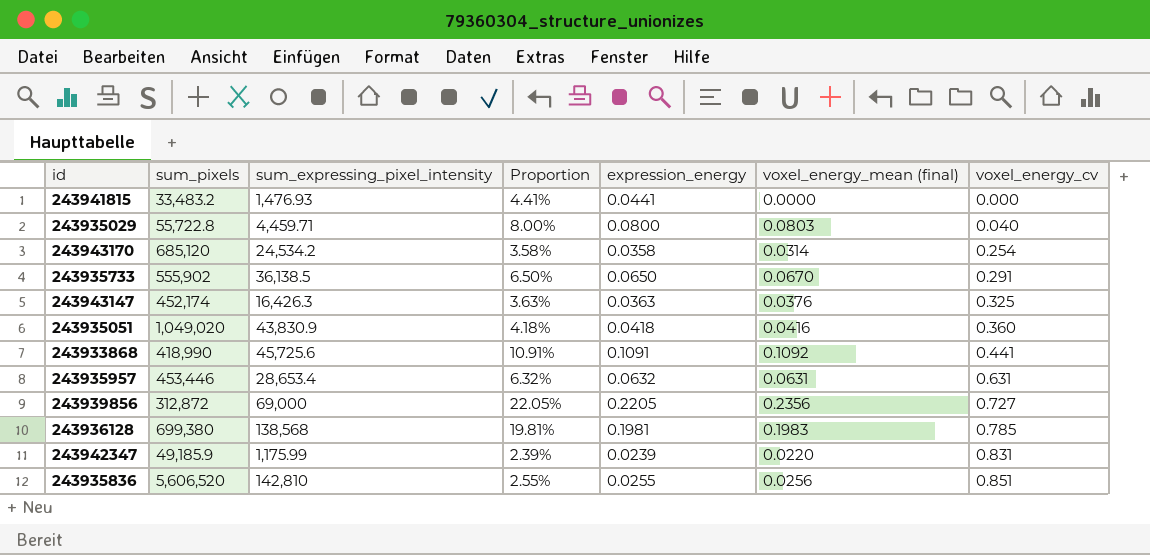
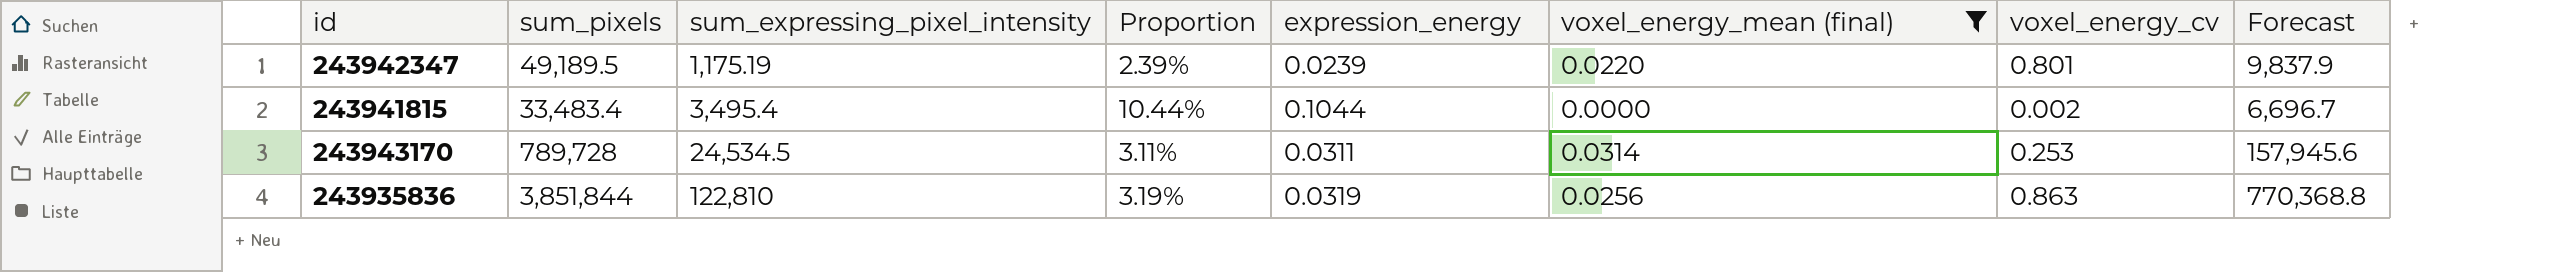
filter: none -> voxel_energy_mean (final) <= 0.0314
row order: voxel_energy_cv ascending -> sum_expressing_pixel_intensity ascending
column Forecast | formula: none -> [sum_pixels] * 0.2
243942347 | sum_pixels: 49,185.9 -> 49,189.5
243942347 | sum_expressing_pixel_intensity: 1,175.99 -> 1,175.19
243942347 | voxel_energy_cv: 0.831 -> 0.801
243941815 | sum_pixels: 33,483.2 -> 33,483.4
243941815 | sum_expressing_pixel_intensity: 1,476.93 -> 3,495.4
243941815 | Proportion: 4.41% -> 10.44%
243941815 | expression_energy: 0.0441 -> 0.1044
243941815 | voxel_energy_cv: 0.000 -> 0.002
243943170 | sum_pixels: 685,120 -> 789,728
243943170 | sum_expressing_pixel_intensity: 24,534.2 -> 24,534.5
243943170 | Proportion: 3.58% -> 3.11%
243943170 | expression_energy: 0.0358 -> 0.0311
243943170 | voxel_energy_cv: 0.254 -> 0.253
243935836 | sum_pixels: 5,606,520 -> 3,851,844
243935836 | sum_expressing_pixel_intensity: 142,810 -> 122,810
243935836 | Proportion: 2.55% -> 3.19%
243935836 | expression_energy: 0.0255 -> 0.0319
243935836 | voxel_energy_cv: 0.851 -> 0.863

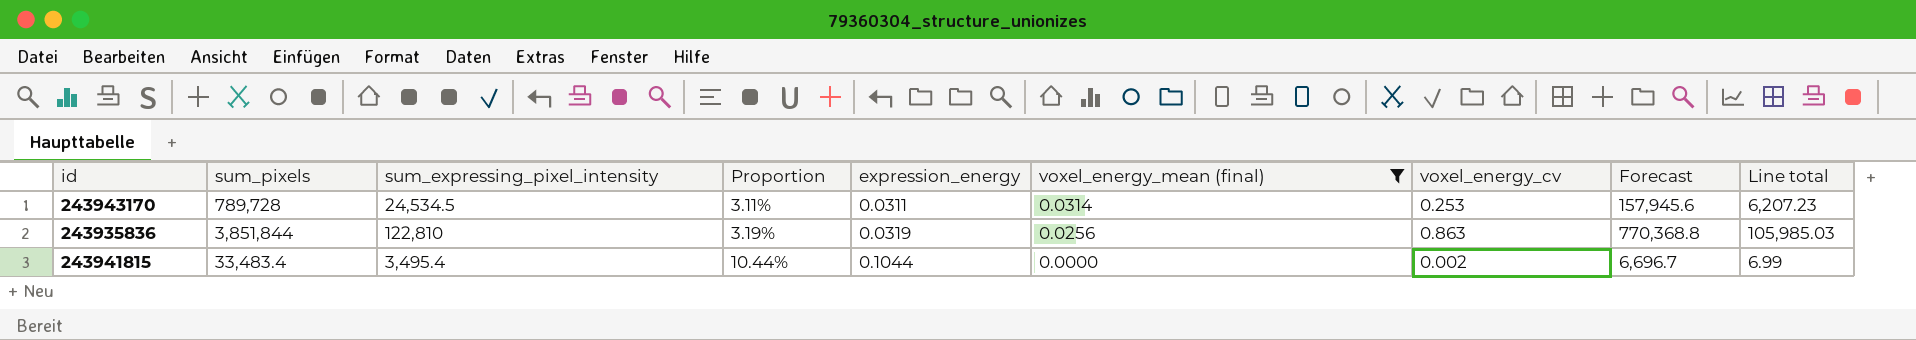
row order: sum_expressing_pixel_intensity ascending -> Proportion ascending
column Line total | formula: none -> [sum_expressing_pixel_intensity] * [voxel_energy_cv]
row 243942347: 49,189.5 | 1,175.19 | 2.39% | 0.0239 | 0.0220 | 0.801 | 9,837.9 -> none

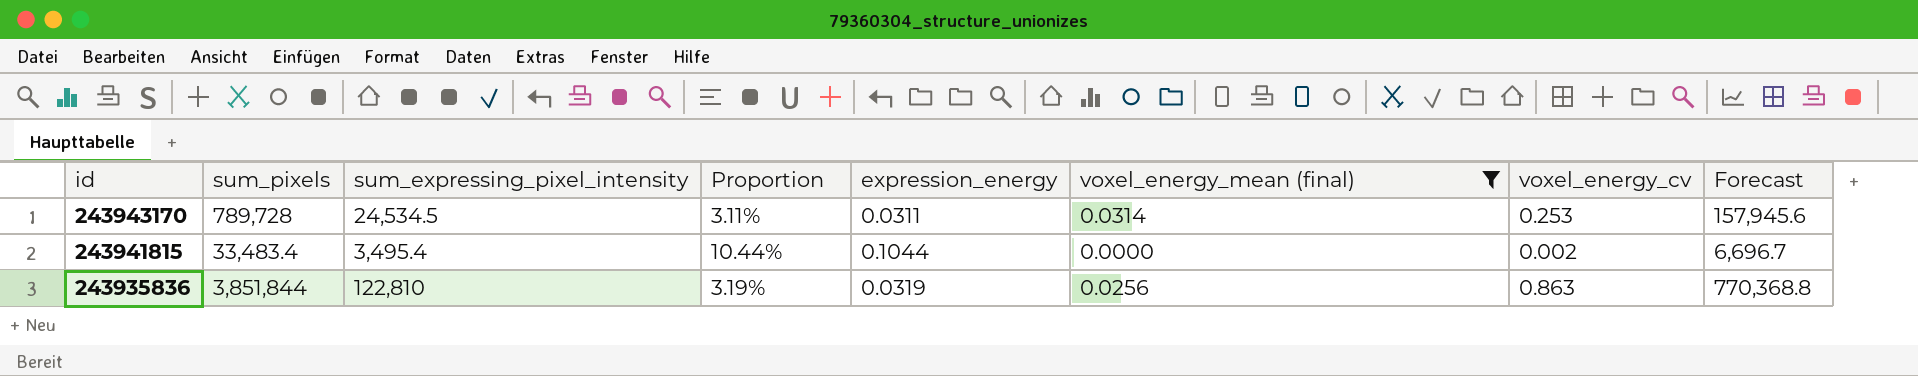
row order: Proportion ascending -> id descending
column Line total | formula: [sum_expressing_pixel_intensity] * [voxel_energy_cv] -> none

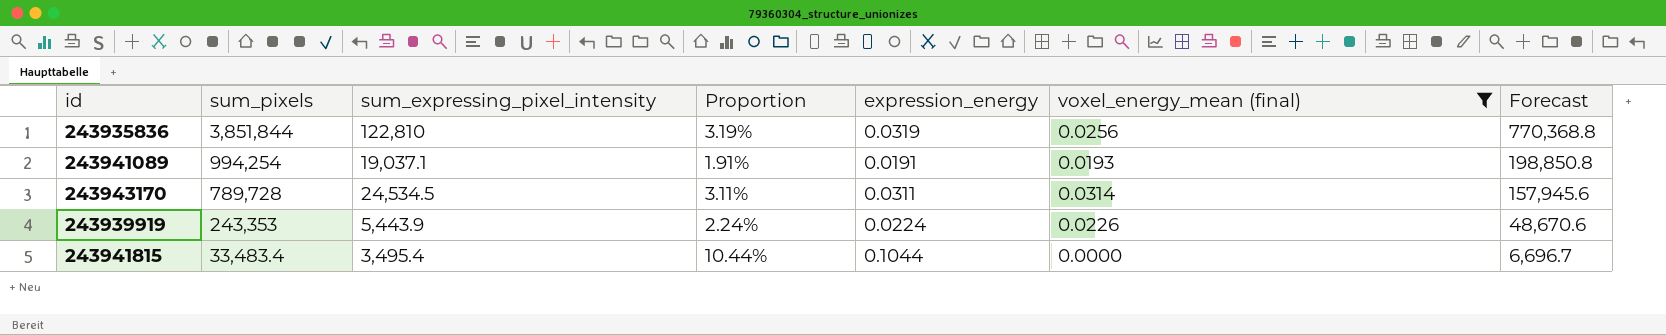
row order: id descending -> sum_pixels descending
column voxel_energy_cv | position: 7 -> none
row 243941089: none -> 994,254 | 19,037.1 | 1.91% | 0.0191 | 0.0193 | 198,850.8
row 243939919: none -> 243,353 | 5,443.9 | 2.24% | 0.0224 | 0.0226 | 48,670.6

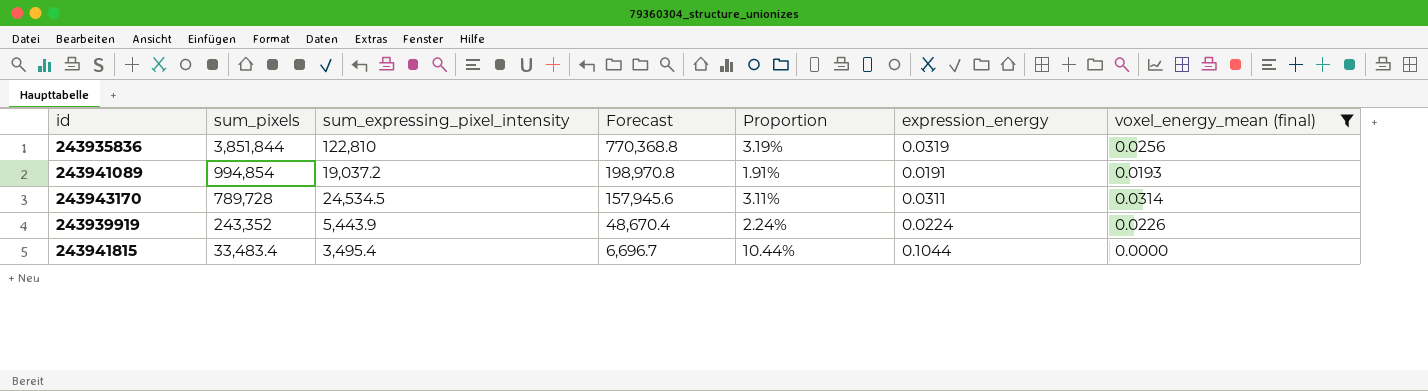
column Forecast | position: 7 -> 4
243941089 | sum_pixels: 994,254 -> 994,854
243941089 | sum_expressing_pixel_intensity: 19,037.1 -> 19,037.2
243941089 | Forecast: 198,850.8 -> 198,970.8
243939919 | sum_pixels: 243,353 -> 243,352
243939919 | Forecast: 48,670.6 -> 48,670.4

